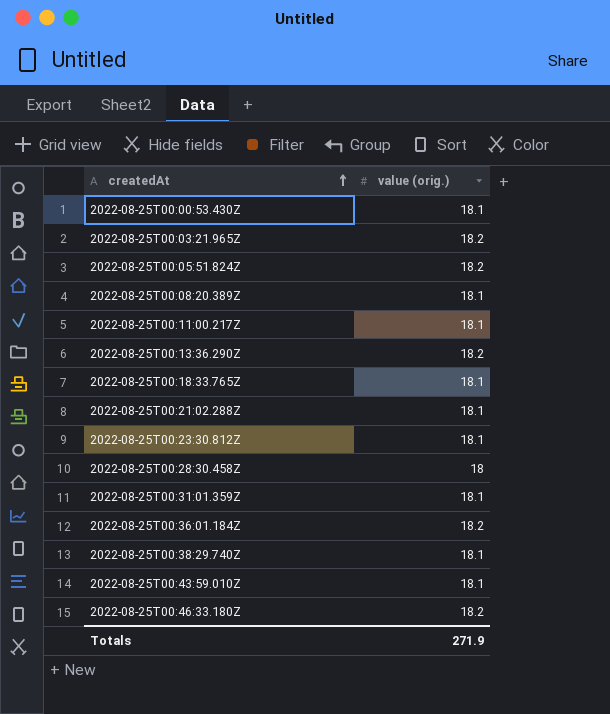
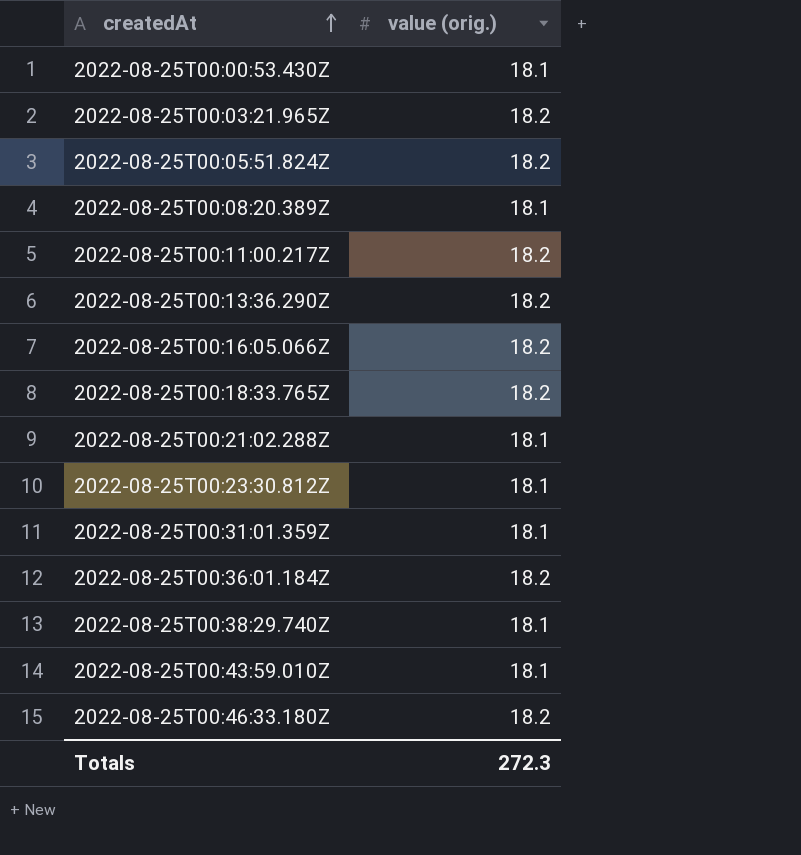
row 2022-08-25T00:28:30.458Z: 18 -> none
2022-08-25T00:11:00.217Z | value (orig.): 18.1 -> 18.2
row 2022-08-25T00:16:05.066Z: none -> 18.2
2022-08-25T00:18:33.765Z | value (orig.): 18.1 -> 18.2
Totals | value (orig.): 271.9 -> 272.3

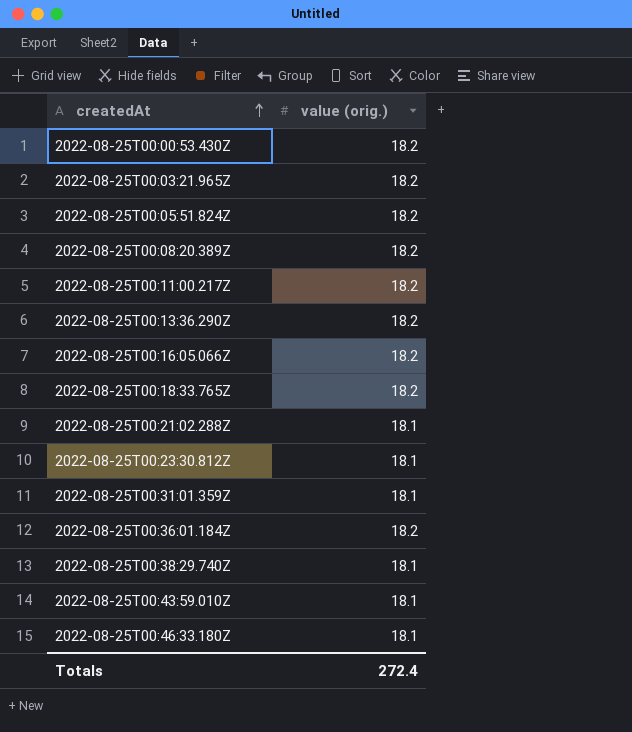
2022-08-25T00:00:53.430Z | value (orig.): 18.1 -> 18.2
2022-08-25T00:08:20.389Z | value (orig.): 18.1 -> 18.2
2022-08-25T00:46:33.180Z | value (orig.): 18.2 -> 18.1
Totals | value (orig.): 272.3 -> 272.4

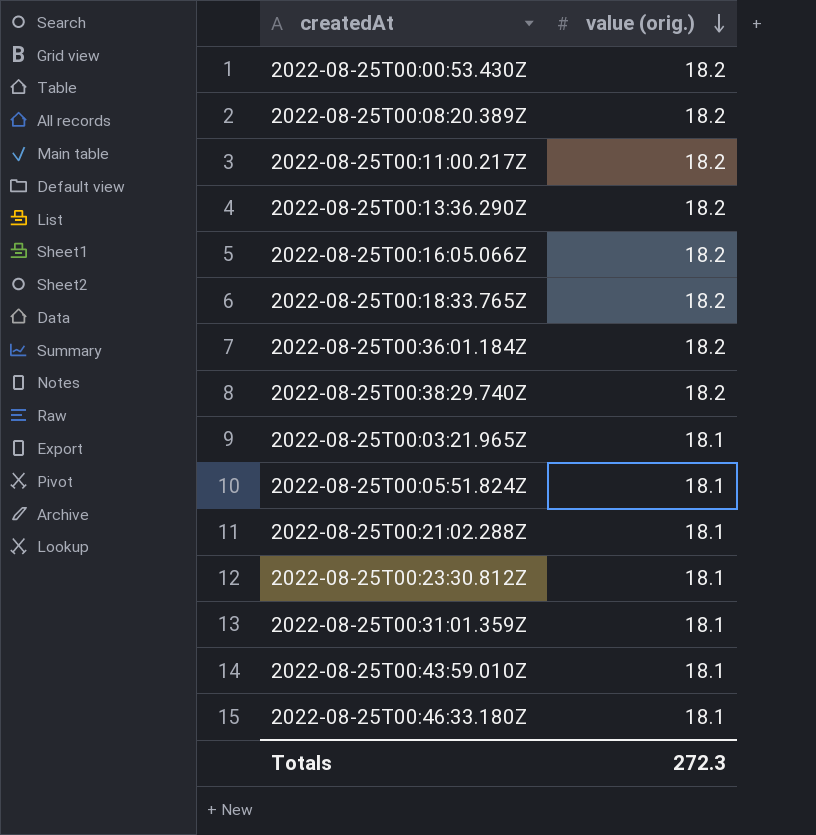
row order: createdAt ascending -> value (orig.) descending
2022-08-25T00:38:29.740Z | value (orig.): 18.1 -> 18.2
2022-08-25T00:03:21.965Z | value (orig.): 18.2 -> 18.1
2022-08-25T00:05:51.824Z | value (orig.): 18.2 -> 18.1
Totals | value (orig.): 272.4 -> 272.3

